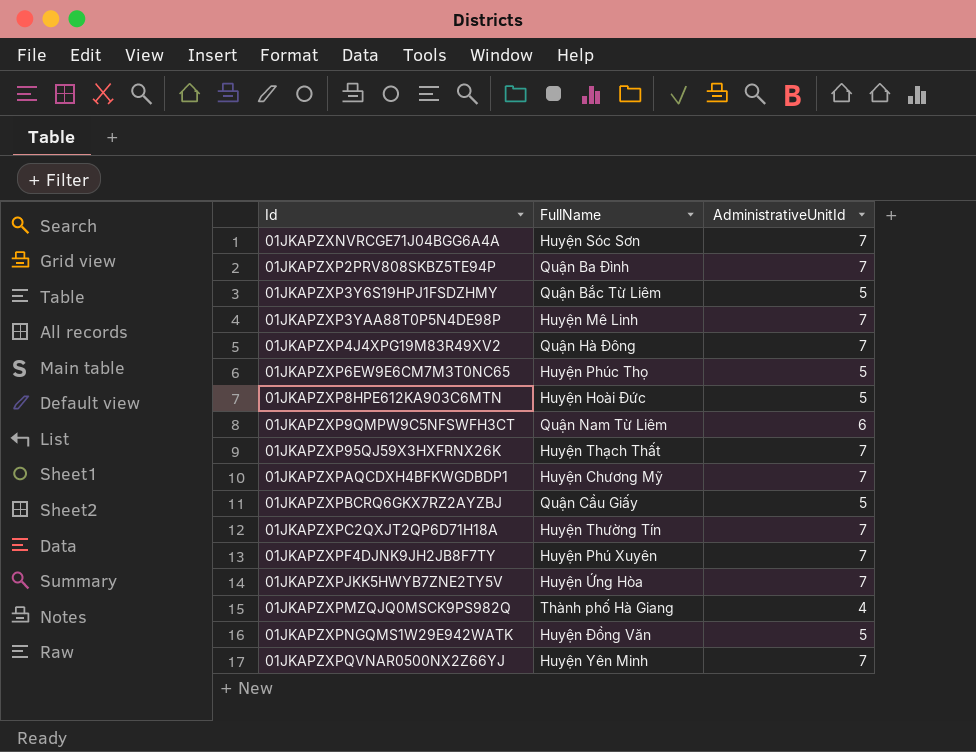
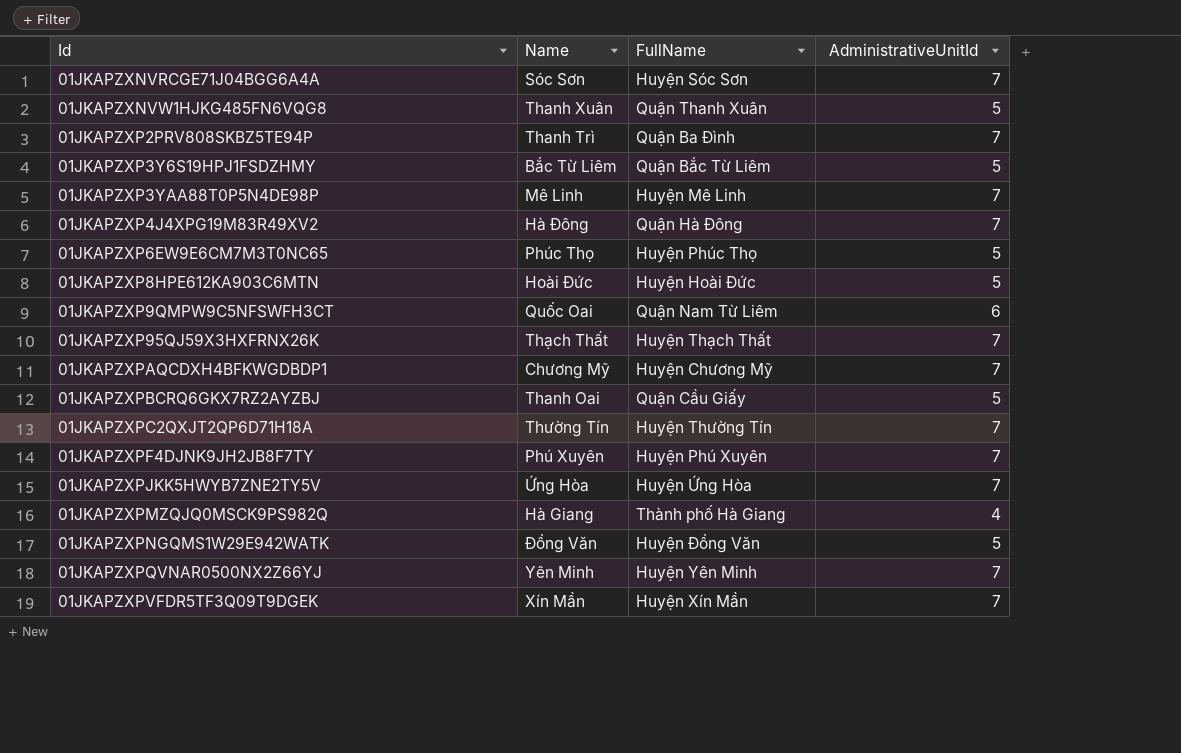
column Name | position: none -> 2
row 01JKAPZXNVW1HJKG485FN6VQG8: none -> Thanh Xuân | Quận Thanh Xuân | 5
row 01JKAPZXPVFDR5TF3Q09T9DGEK: none -> Xín Mần | Huyện Xín Mần | 7

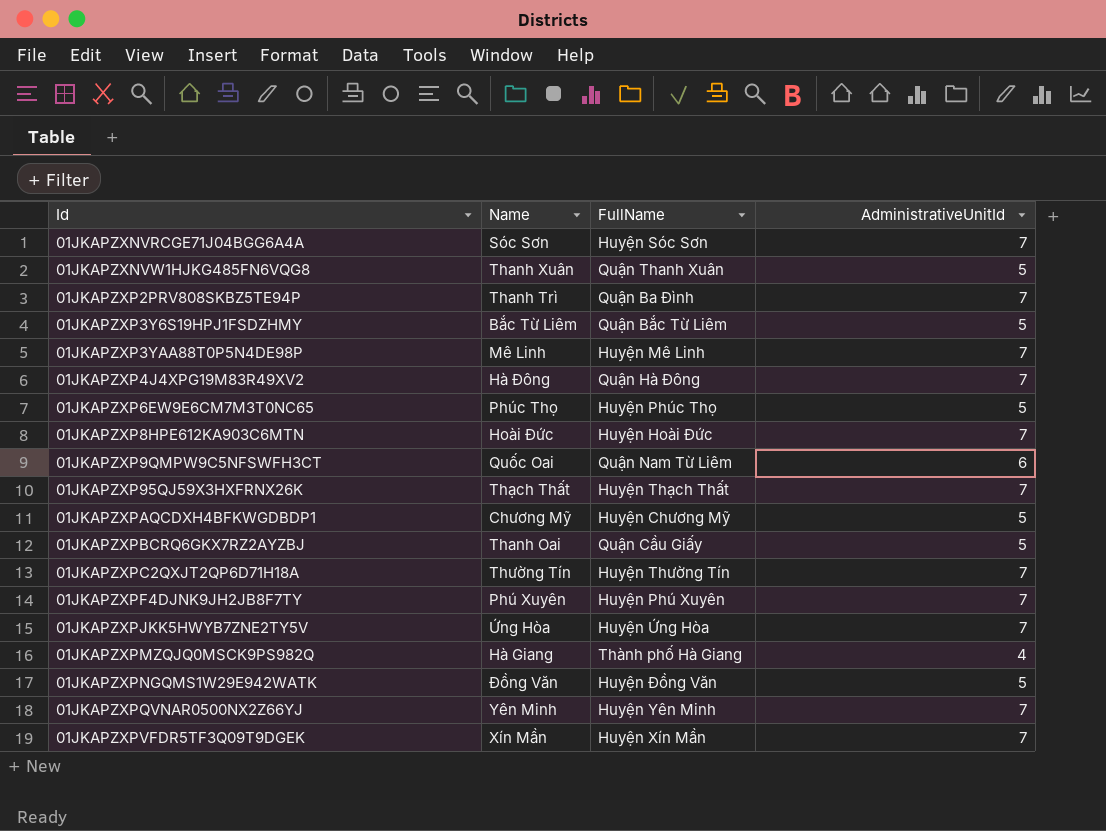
01JKAPZXP8HPE612KA903C6MTN | AdministrativeUnitId: 5 -> 7
01JKAPZXPAQCDXH4BFKWGDBDP1 | AdministrativeUnitId: 7 -> 5

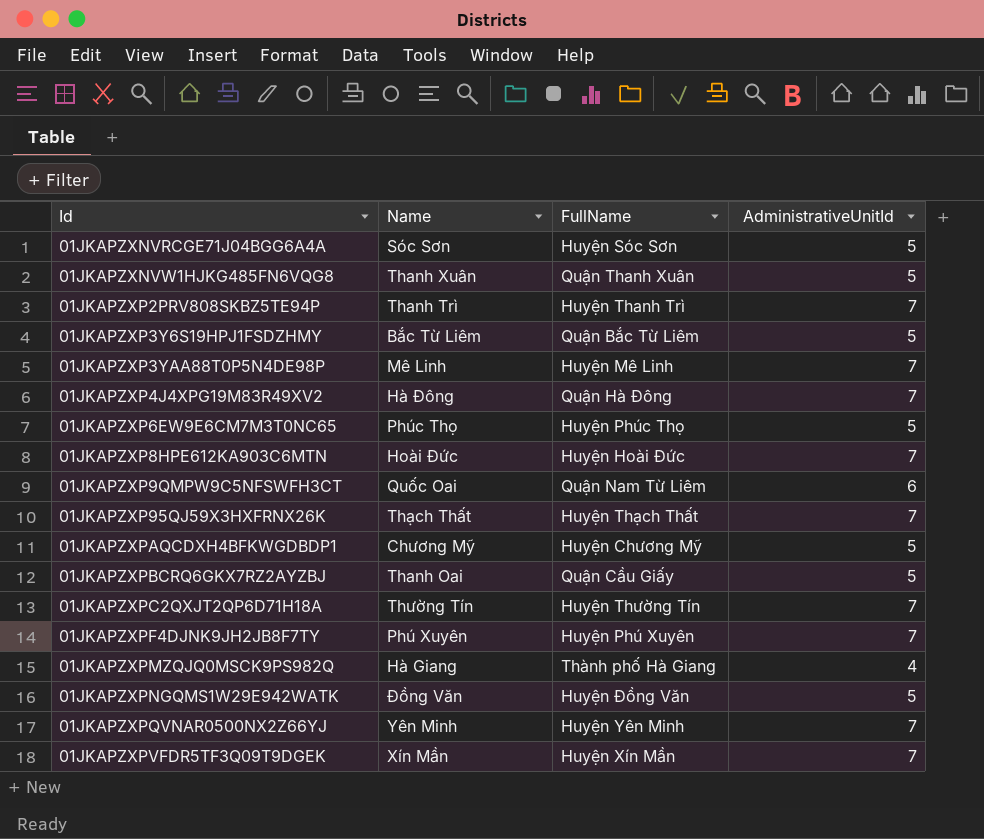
row 01JKAPZXPJKK5HWYB7ZNE2TY5V: Ứng Hòa | Huyện Ứng Hòa | 7 -> none
01JKAPZXNVRCGE71J04BGG6A4A | AdministrativeUnitId: 7 -> 5
01JKAPZXP2PRV808SKBZ5TE94P | FullName: Quận Ba Đình -> Huyện Thanh Trì

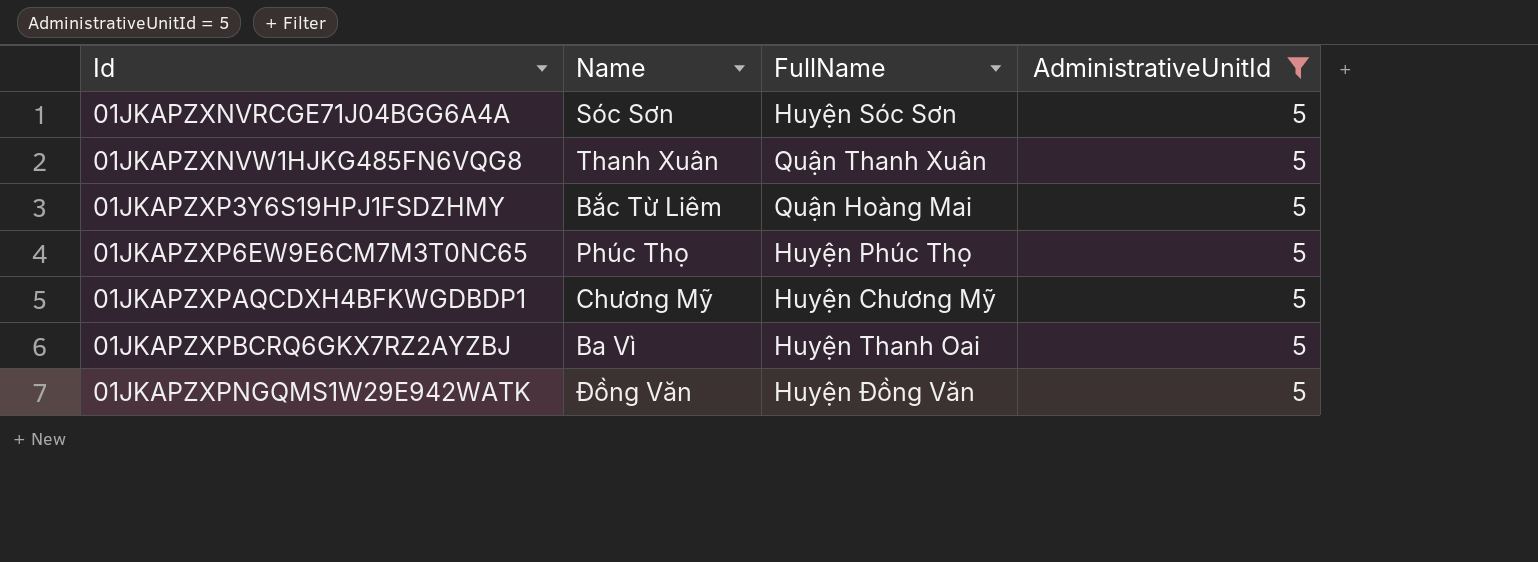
filter: none -> AdministrativeUnitId = 5
01JKAPZXP3Y6S19HPJ1FSDZHMY | FullName: Quận Bắc Từ Liêm -> Quận Hoàng Mai
01JKAPZXPBCRQ6GKX7RZ2AYZBJ | Name: Thanh Oai -> Ba Vì
01JKAPZXPBCRQ6GKX7RZ2AYZBJ | FullName: Quận Cầu Giấy -> Huyện Thanh Oai

